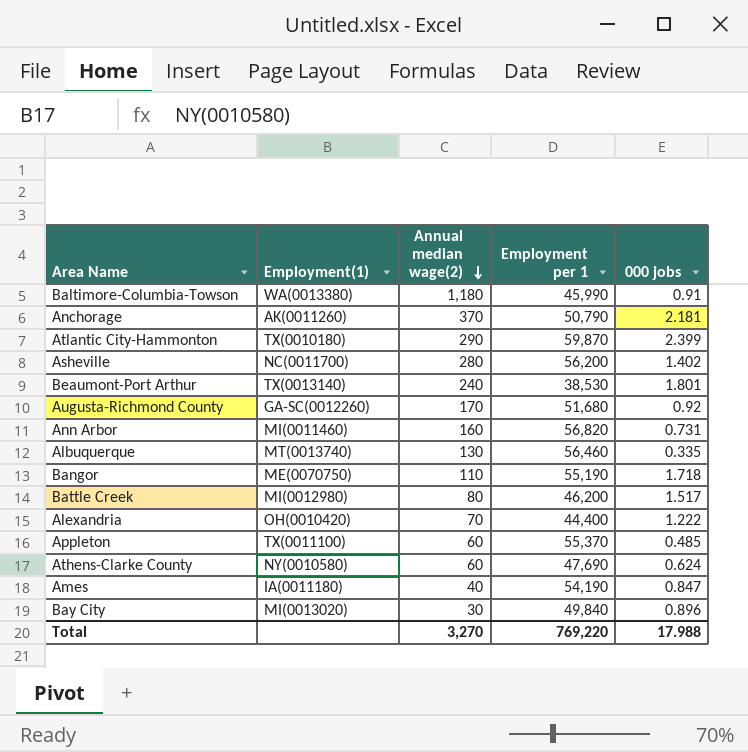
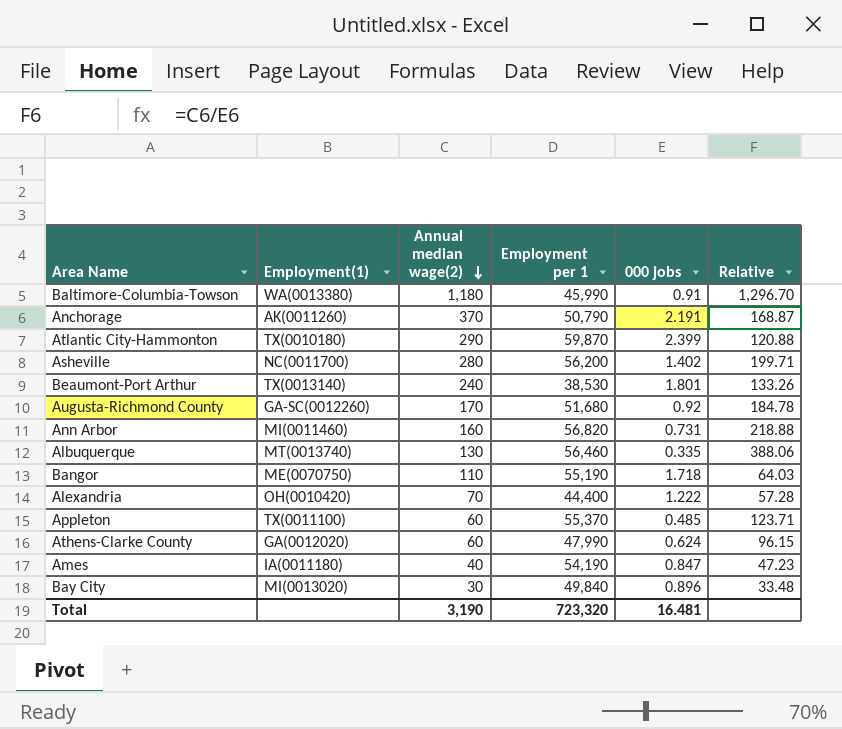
column Relative | formula: none -> [Annual median wage(2)] / [000 jobs]
row Battle Creek: MI(0012980) | 80 | 46,200 | 1.517 -> none
Anchorage | 000 jobs: 2.181 -> 2.191
Athens-Clarke County | Employment(1): NY(0010580) -> GA(0012020)
Athens-Clarke County | Employment per 1: 47,690 -> 47,990
Total | Annual median wage(2): 3,270 -> 3,190
Total | Employment per 1: 769,220 -> 723,320
Total | 000 jobs: 17.988 -> 16.481

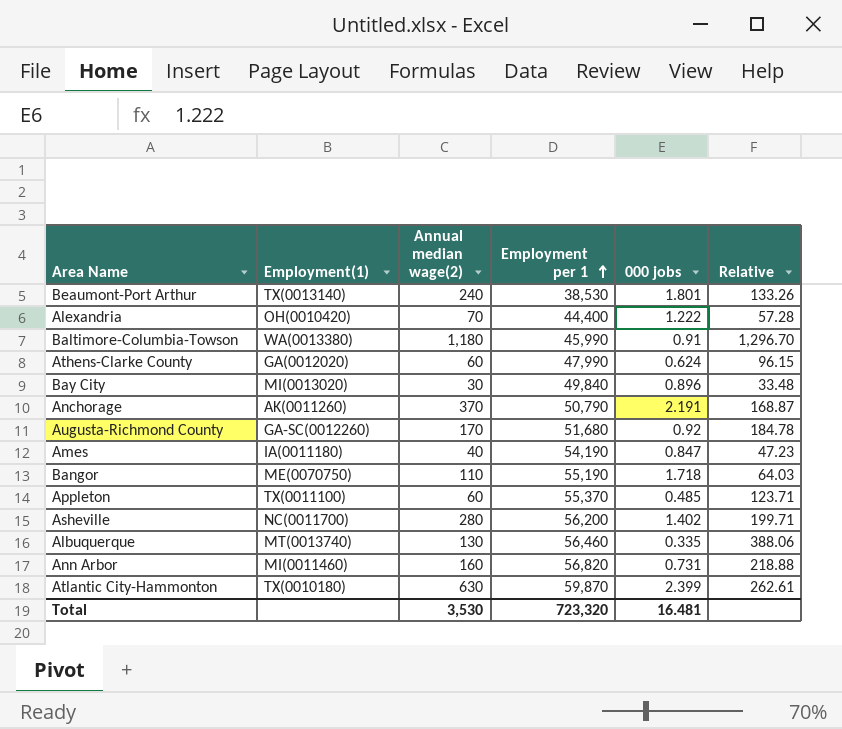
row order: Annual median wage(2) descending -> Employment per 1 ascending
Atlantic City-Hammonton | Annual median wage(2): 290 -> 630
Atlantic City-Hammonton | Relative: 120.88 -> 262.61
Total | Annual median wage(2): 3,190 -> 3,530

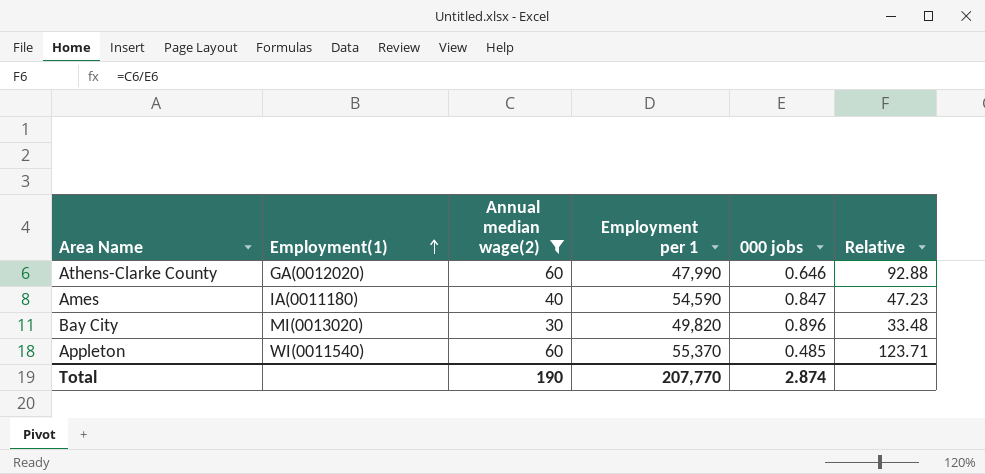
filter: none -> Annual median wage(2) <= 60
row order: Employment per 1 ascending -> Employment(1) ascending
Athens-Clarke County | 000 jobs: 0.624 -> 0.646
Athens-Clarke County | Relative: 96.15 -> 92.88
Ames | Employment per 1: 54,190 -> 54,590
Bay City | Employment per 1: 49,840 -> 49,820
Appleton | Employment(1): TX(0011100) -> WI(0011540)
Total | Annual median wage(2): 3,530 -> 190
Total | Employment per 1: 723,320 -> 207,770
Total | 000 jobs: 16.481 -> 2.874

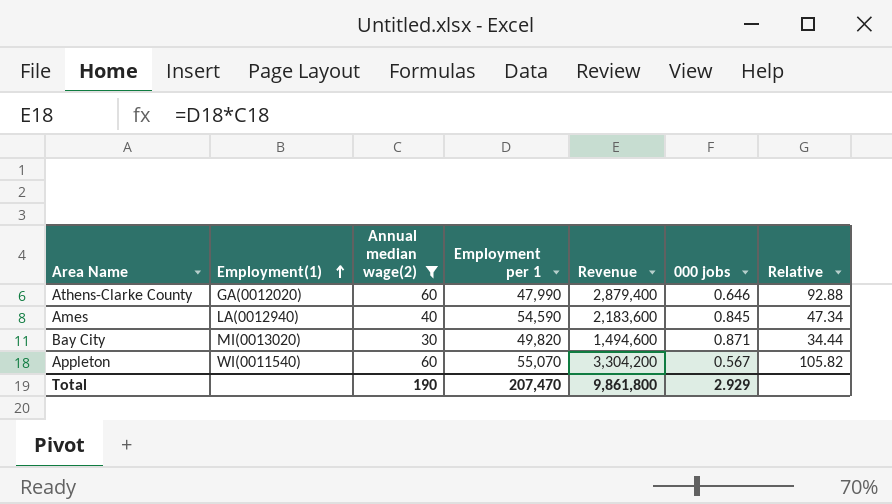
column Revenue | formula: none -> [Annual median wage(2)] * [Employment per 1]
Ames | Employment(1): IA(0011180) -> LA(0012940)
Ames | 000 jobs: 0.847 -> 0.845
Ames | Relative: 47.23 -> 47.34
Bay City | 000 jobs: 0.896 -> 0.871
Bay City | Relative: 33.48 -> 34.44
Appleton | Employment per 1: 55,370 -> 55,070
Appleton | 000 jobs: 0.485 -> 0.567
Appleton | Relative: 123.71 -> 105.82
Total | Employment per 1: 207,770 -> 207,470
Total | 000 jobs: 2.874 -> 2.929

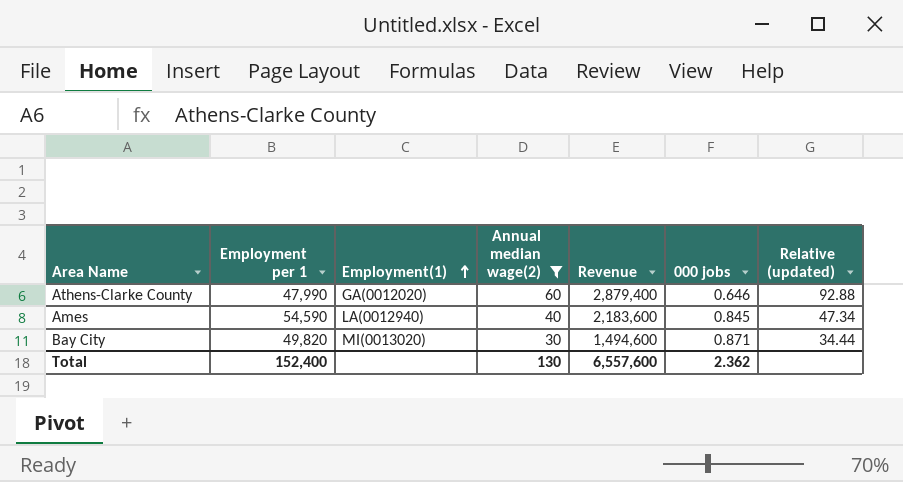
column Employment per 1 | position: 4 -> 2
column name: Relative -> Relative (updated)
row Appleton: WI(0011540) | 60 | 55,070 | 3,304,200 | 0.567 | 105.82 -> none
Total | Employment per 1: 207,470 -> 152,400
Total | Annual median wage(2): 190 -> 130
Total | Revenue: 9,861,800 -> 6,557,600
Total | 000 jobs: 2.929 -> 2.362

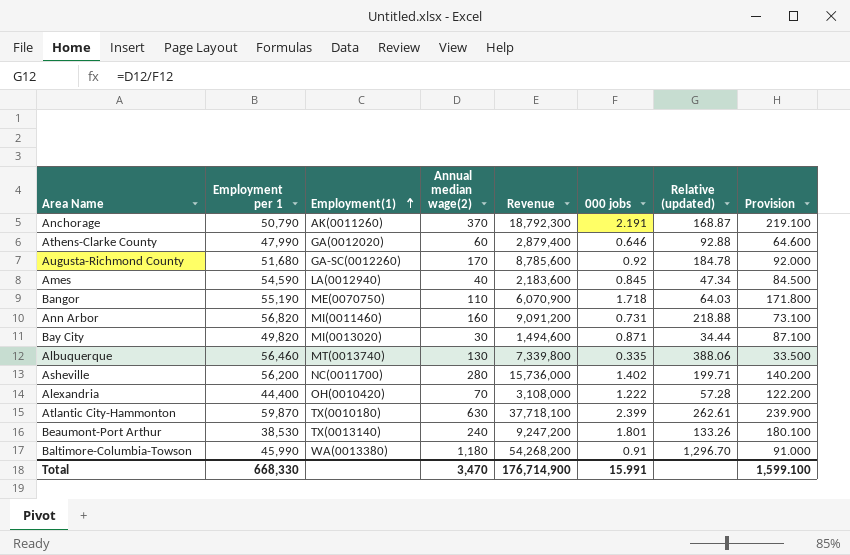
filter: Annual median wage(2) <= 60 -> none
column Provision | formula: none -> [000 jobs] * 100
Total | Employment per 1: 152,400 -> 668,330
Total | Annual median wage(2): 130 -> 3,470
Total | Revenue: 6,557,600 -> 176,714,900
Total | 000 jobs: 2.362 -> 15.991

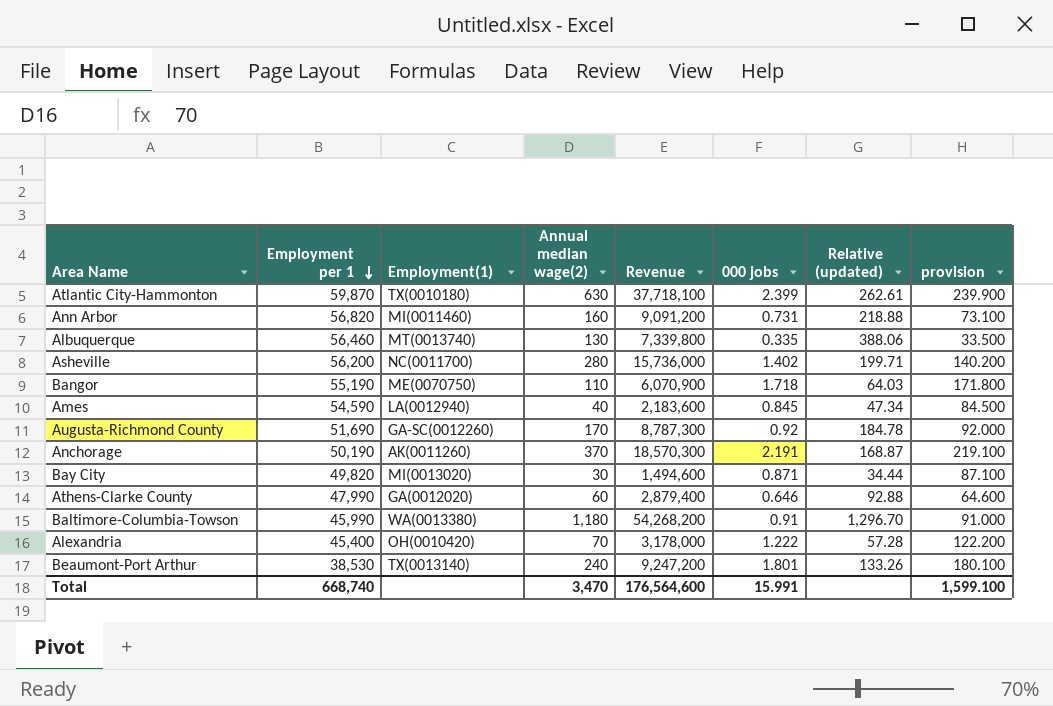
row order: Employment(1) ascending -> Employment per 1 descending
column name: Provision -> provision
Augusta-Richmond County | Employment per 1: 51,680 -> 51,690
Augusta-Richmond County | Revenue: 8,785,600 -> 8,787,300
Anchorage | Employment per 1: 50,790 -> 50,190
Anchorage | Revenue: 18,792,300 -> 18,570,300
Alexandria | Employment per 1: 44,400 -> 45,400
Alexandria | Revenue: 3,108,000 -> 3,178,000
Total | Employment per 1: 668,330 -> 668,740
Total | Revenue: 176,714,900 -> 176,564,600

